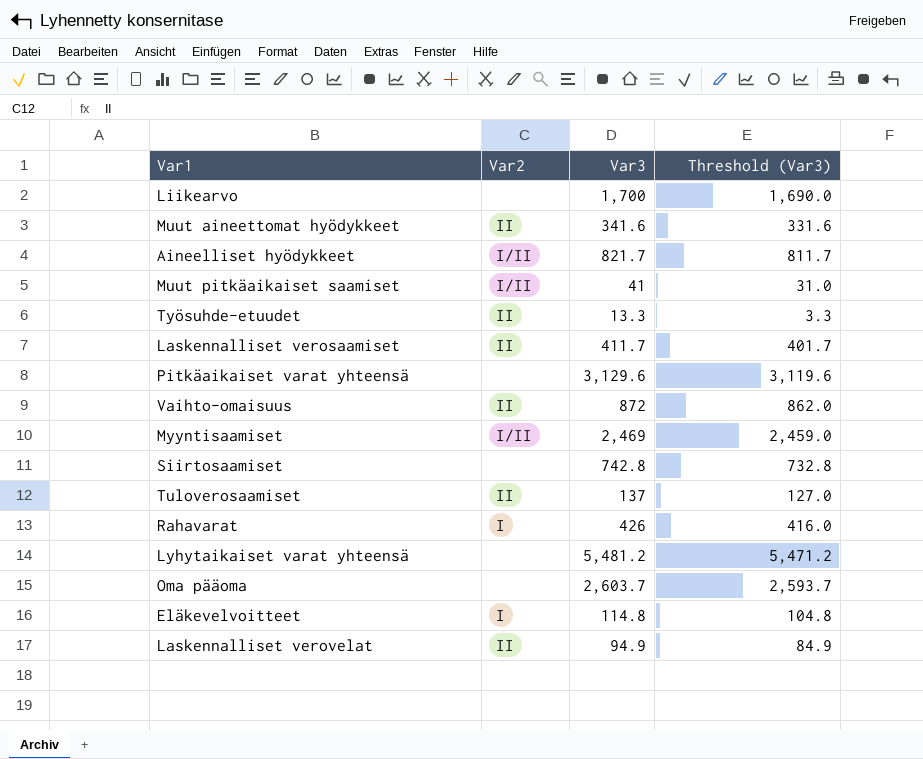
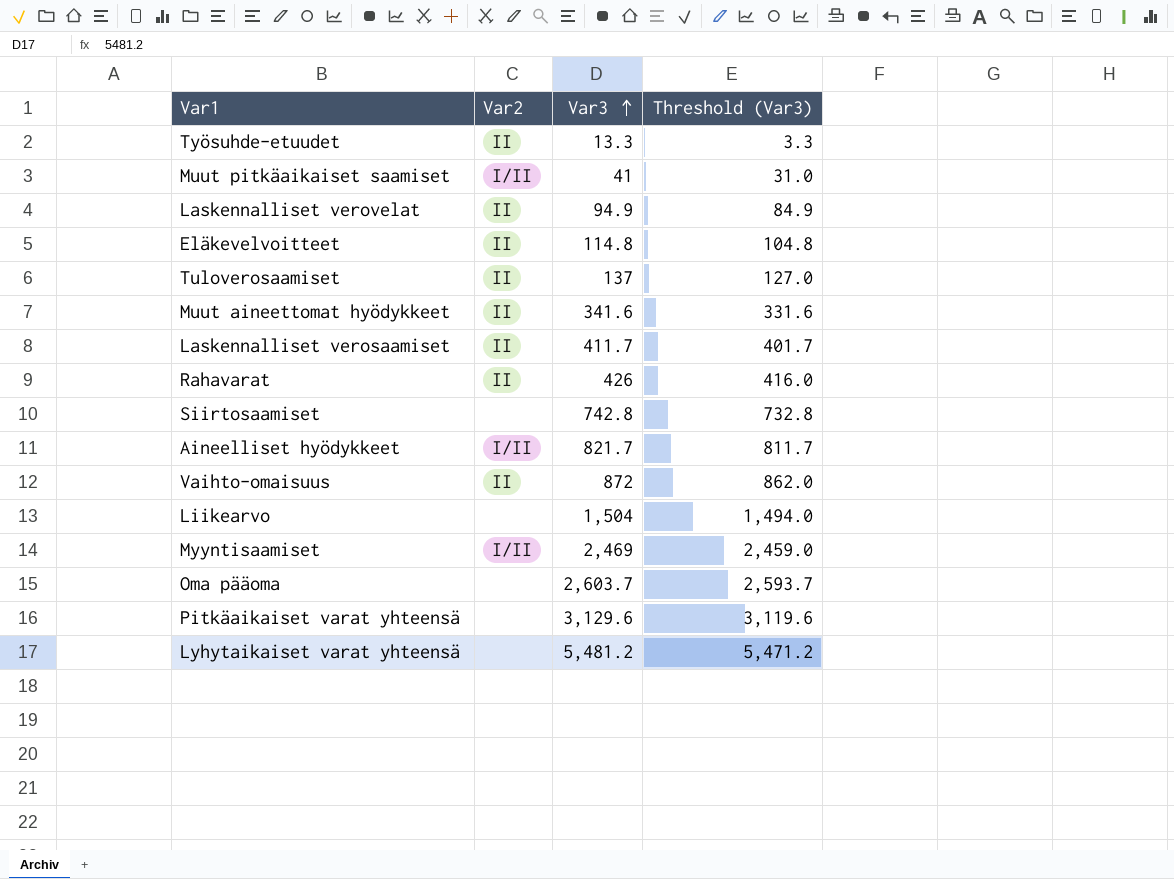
row order: none -> Var3 ascending
Eläkevelvoitteet | Var2: I -> II
Rahavarat | Var2: I -> II
Liikearvo | Var3: 1,700 -> 1,504
Liikearvo | Threshold (Var3): 1,690.0 -> 1,494.0

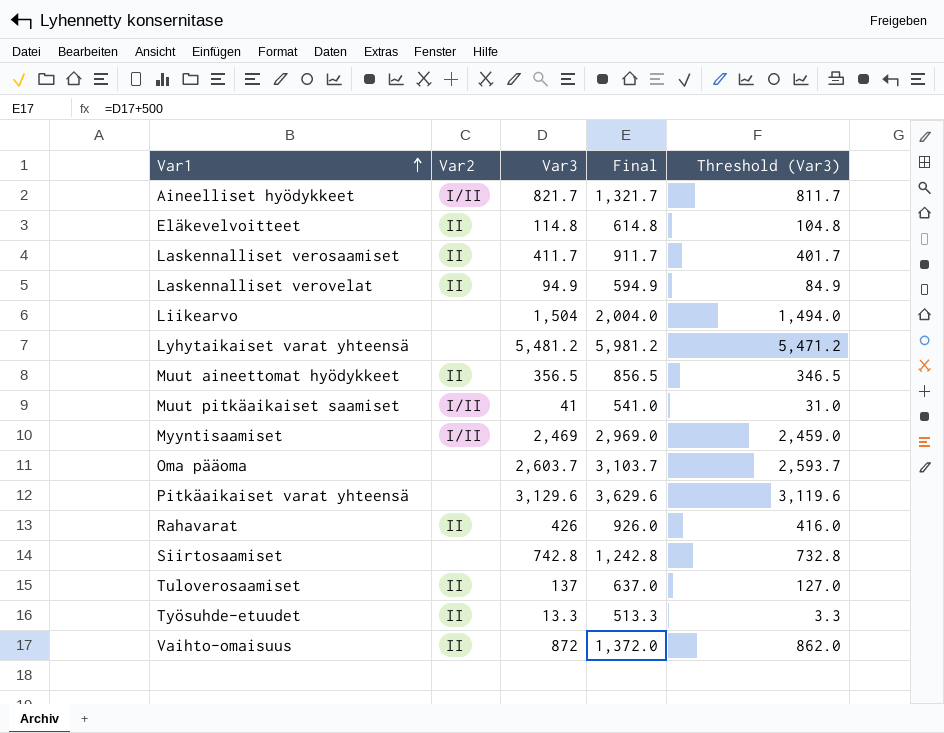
row order: Var3 ascending -> Var1 ascending
column Final | formula: none -> [Var3] + 500
Muut aineettomat hyödykkeet | Var3: 341.6 -> 356.5
Muut aineettomat hyödykkeet | Threshold (Var3): 331.6 -> 346.5

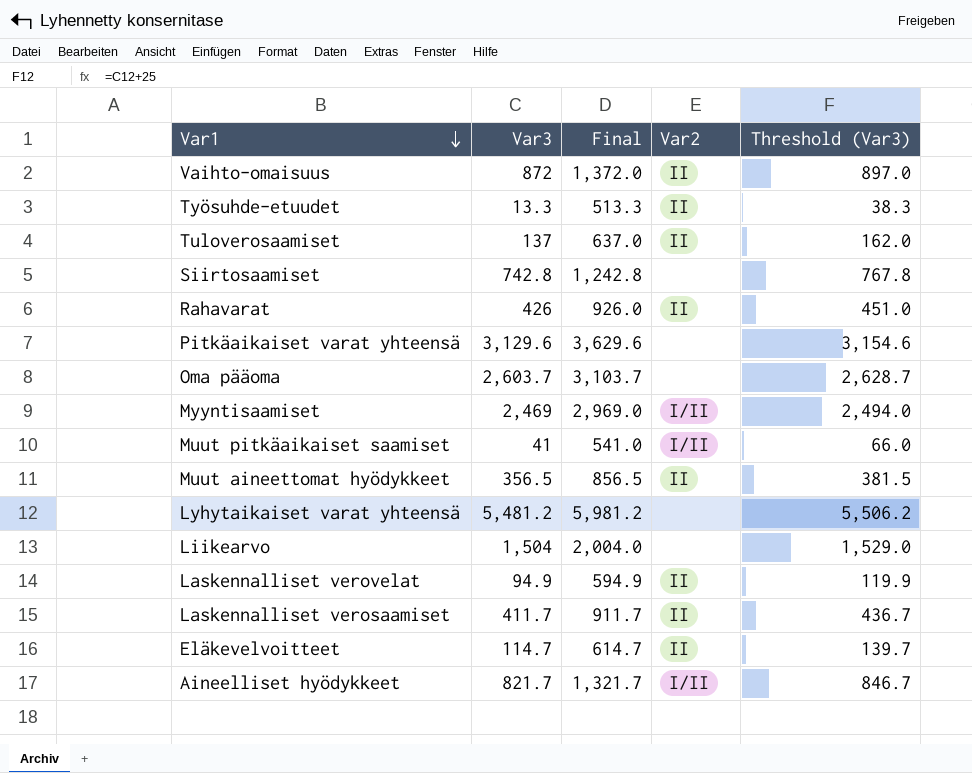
row order: Var1 ascending -> Var1 descending
column Var2 | position: 2 -> 4
column Threshold (Var3) | formula: [Var3] - 10 -> [Var3] + 25
Eläkevelvoitteet | Var3: 114.8 -> 114.7
Eläkevelvoitteet | Final: 614.8 -> 614.7

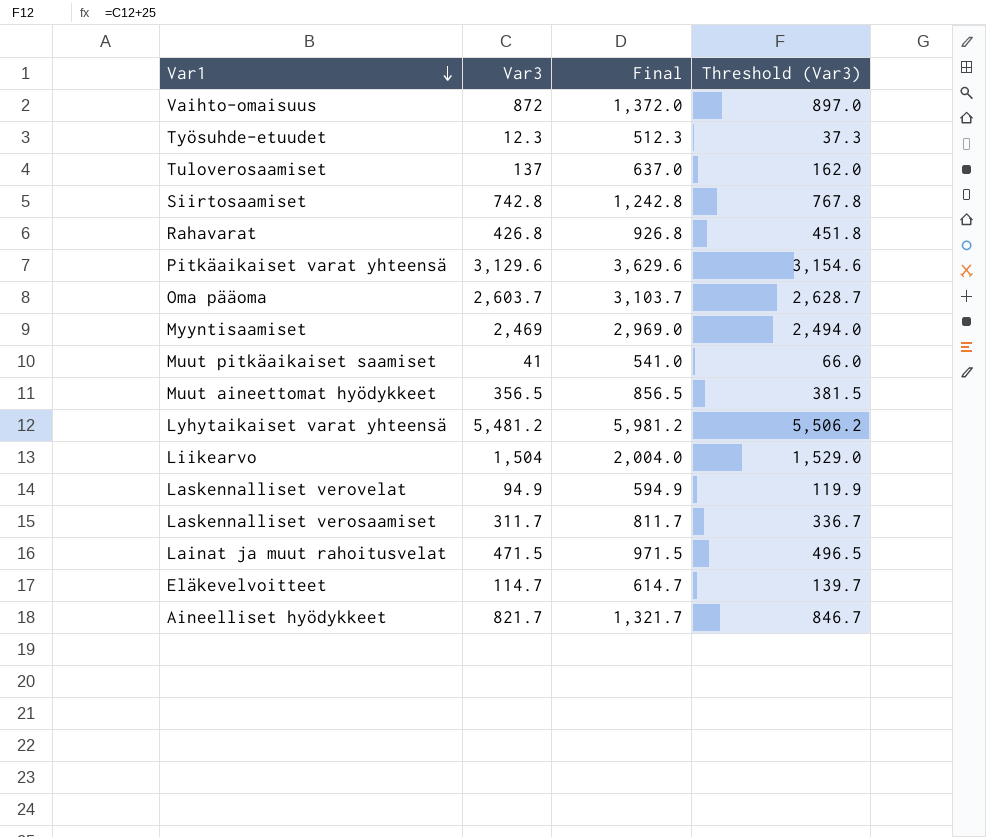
column Var2 | position: 4 -> none
Työsuhde-etuudet | Var3: 13.3 -> 12.3
Työsuhde-etuudet | Final: 513.3 -> 512.3
Työsuhde-etuudet | Threshold (Var3): 38.3 -> 37.3
Rahavarat | Var3: 426 -> 426.8
Rahavarat | Final: 926.0 -> 926.8
Rahavarat | Threshold (Var3): 451.0 -> 451.8
Laskennalliset verosaamiset | Var3: 411.7 -> 311.7
Laskennalliset verosaamiset | Final: 911.7 -> 811.7
Laskennalliset verosaamiset | Threshold (Var3): 436.7 -> 336.7
row Lainat ja muut rahoitusvelat: none -> 471.5 | 971.5 | 496.5

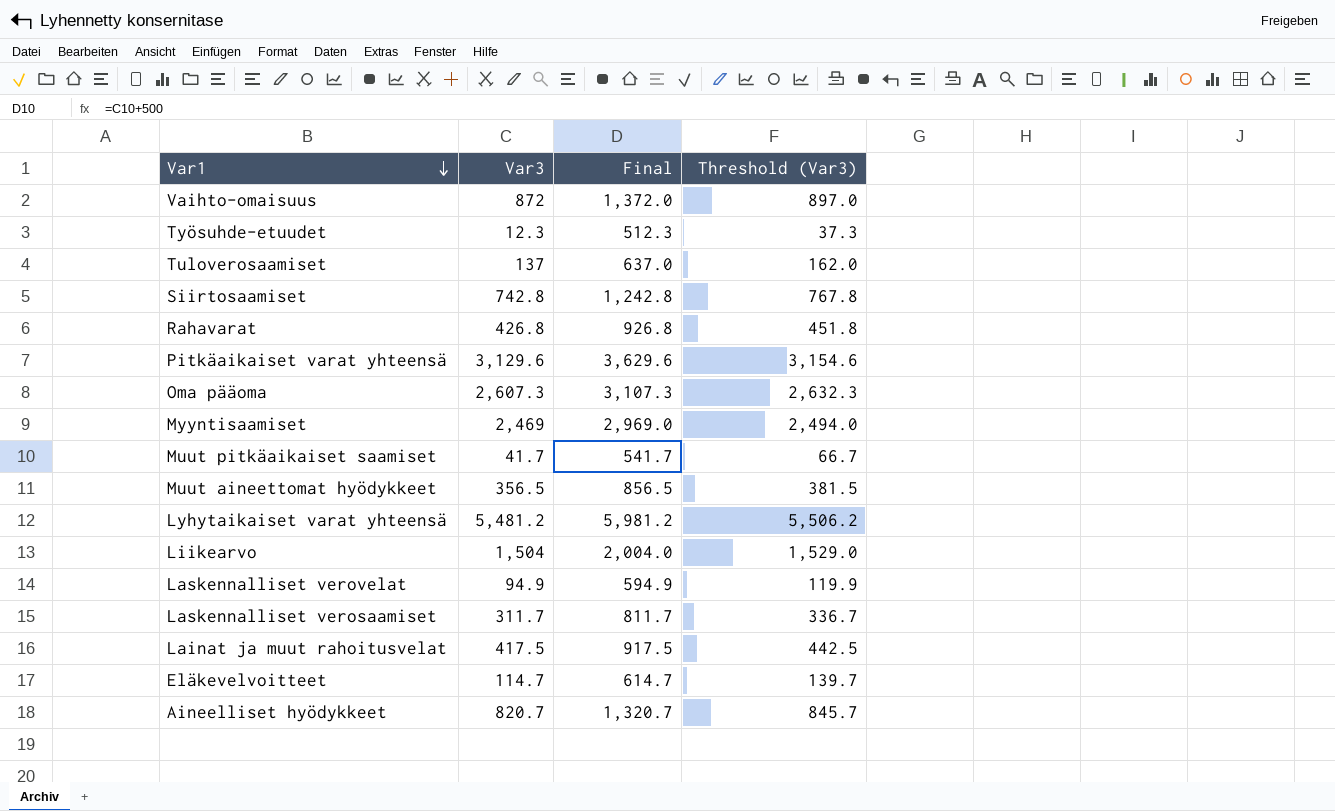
Oma pääoma | Var3: 2,603.7 -> 2,607.3
Oma pääoma | Final: 3,103.7 -> 3,107.3
Oma pääoma | Threshold (Var3): 2,628.7 -> 2,632.3
Muut pitkäaikaiset saamiset | Var3: 41 -> 41.7
Muut pitkäaikaiset saamiset | Final: 541.0 -> 541.7
Muut pitkäaikaiset saamiset | Threshold (Var3): 66.0 -> 66.7
Lainat ja muut rahoitusvelat | Var3: 471.5 -> 417.5
Lainat ja muut rahoitusvelat | Final: 971.5 -> 917.5
Lainat ja muut rahoitusvelat | Threshold (Var3): 496.5 -> 442.5
Aineelliset hyödykkeet | Var3: 821.7 -> 820.7
Aineelliset hyödykkeet | Final: 1,321.7 -> 1,320.7
Aineelliset hyödykkeet | Threshold (Var3): 846.7 -> 845.7

